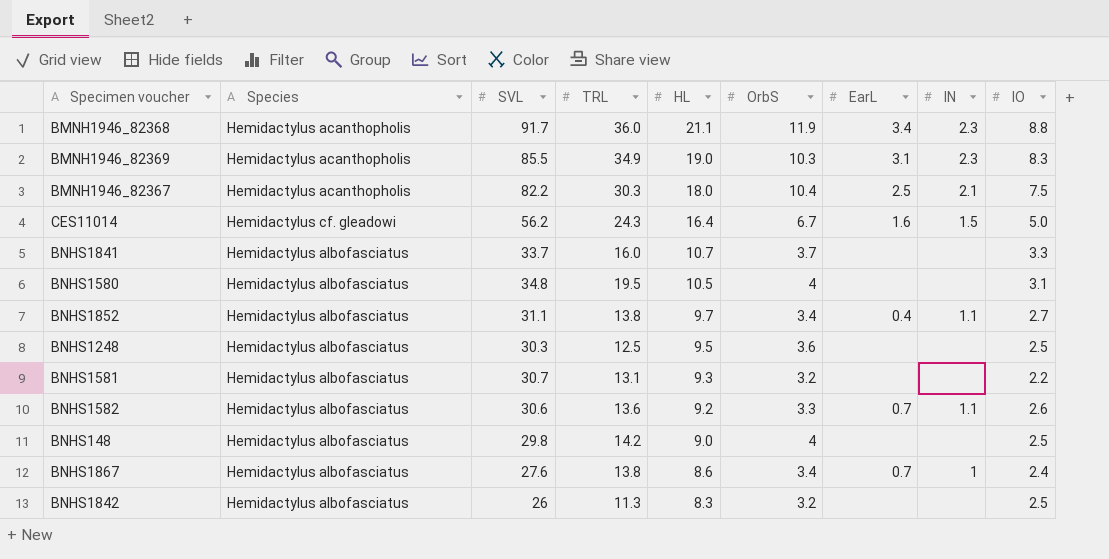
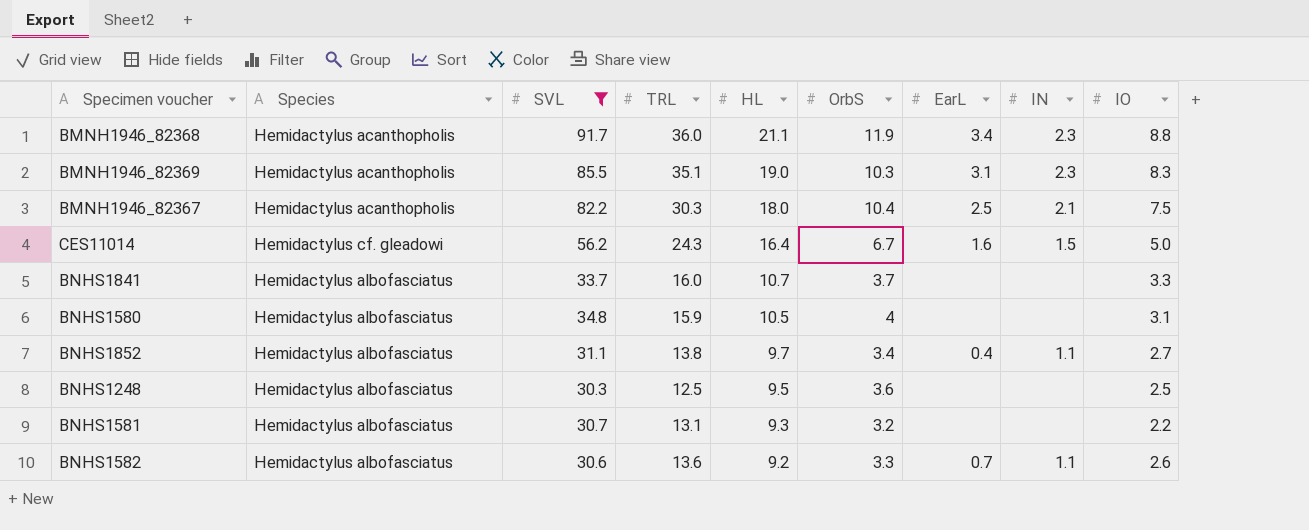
filter: none -> SVL >= 30.3
BMNH1946_82369 | TRL: 34.9 -> 35.1
BNHS1580 | TRL: 19.5 -> 15.9

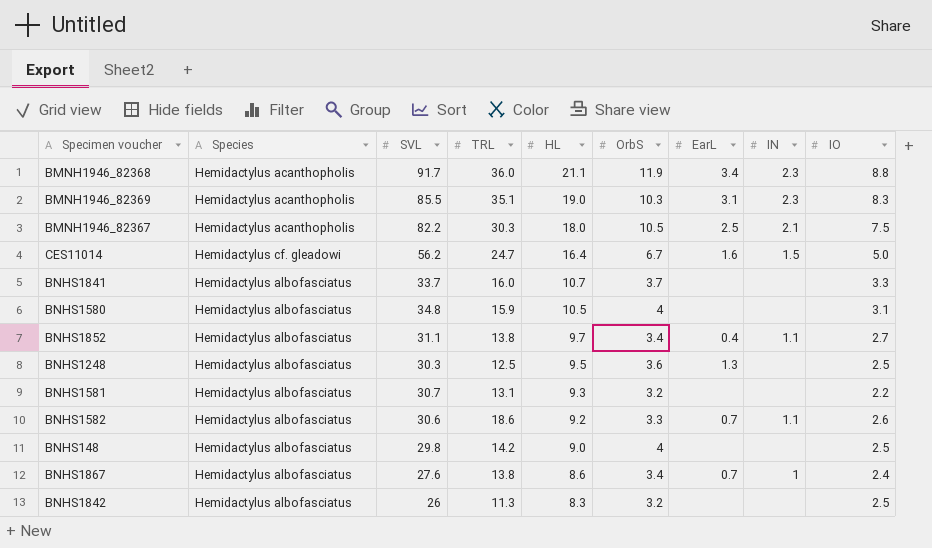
filter: SVL >= 30.3 -> none
BMNH1946_82367 | OrbS: 10.4 -> 10.5
CES11014 | TRL: 24.3 -> 24.7
BNHS1248 | EarL: none -> 1.3
BNHS1582 | TRL: 13.6 -> 18.6

